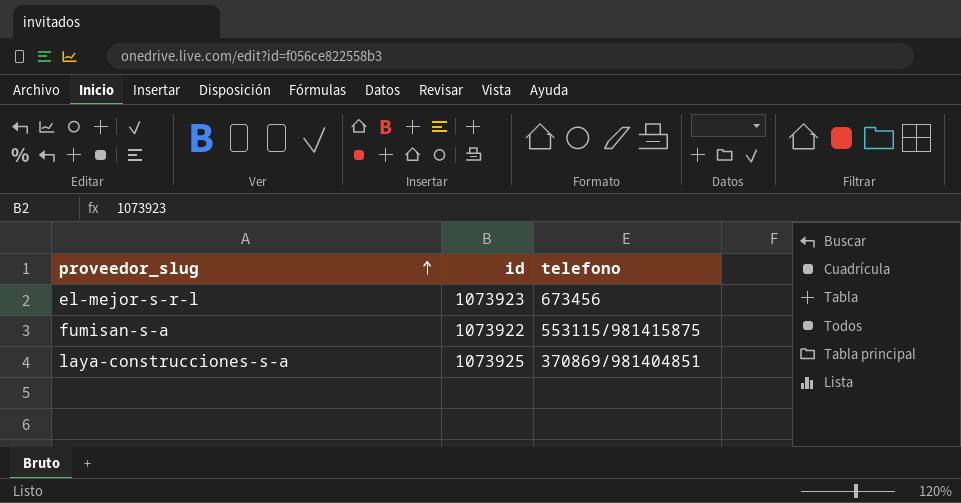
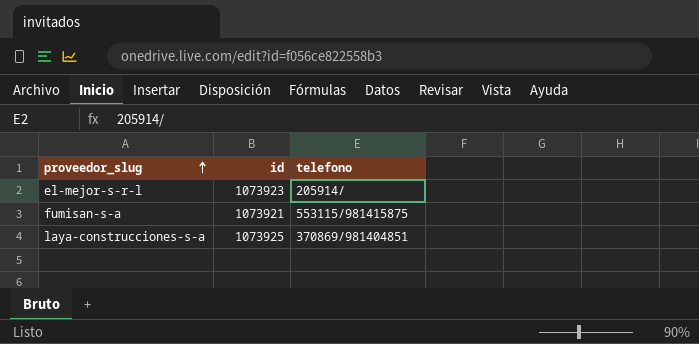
el-mejor-s-r-l | telefono: 673456 -> 205914/
fumisan-s-a | id: 1073922 -> 1073921

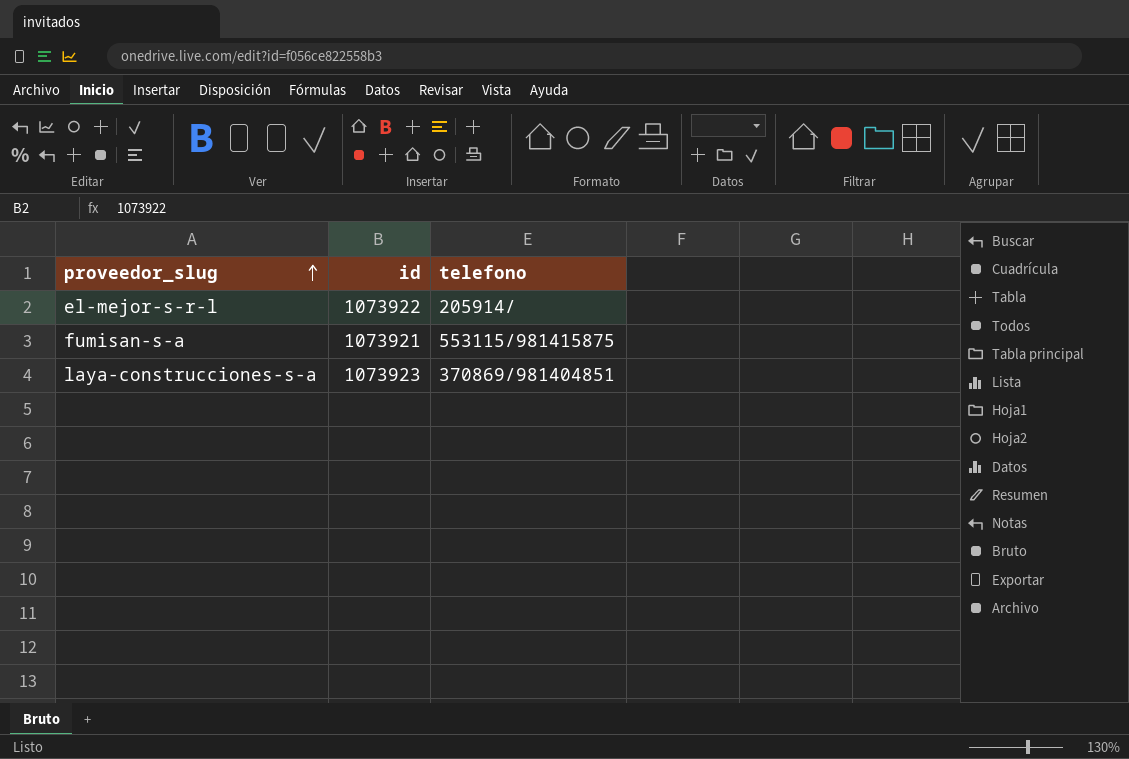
el-mejor-s-r-l | id: 1073923 -> 1073922
laya-construcciones-s-a | id: 1073925 -> 1073923

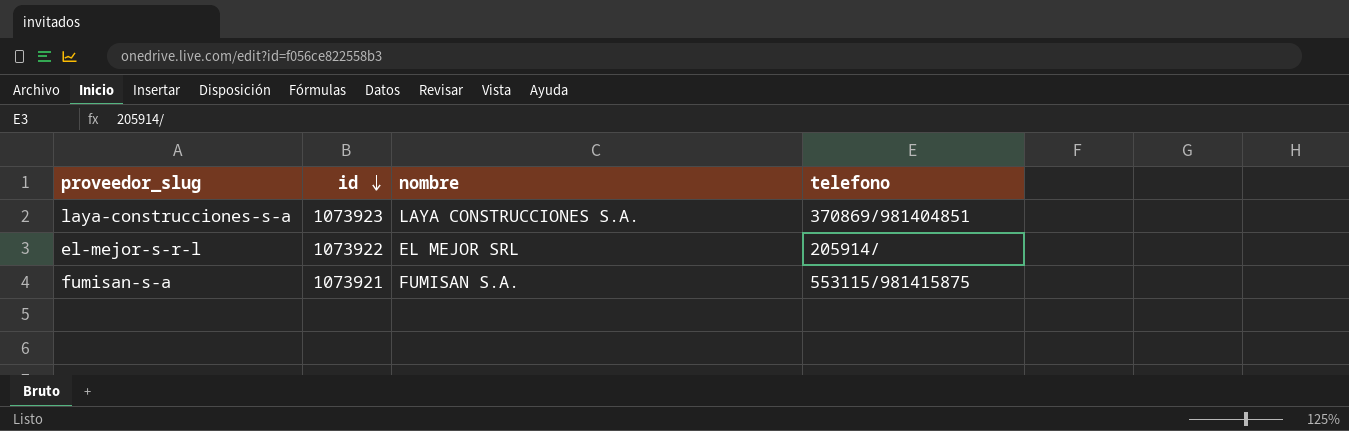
row order: proveedor_slug ascending -> id descending
column nombre | position: none -> 3

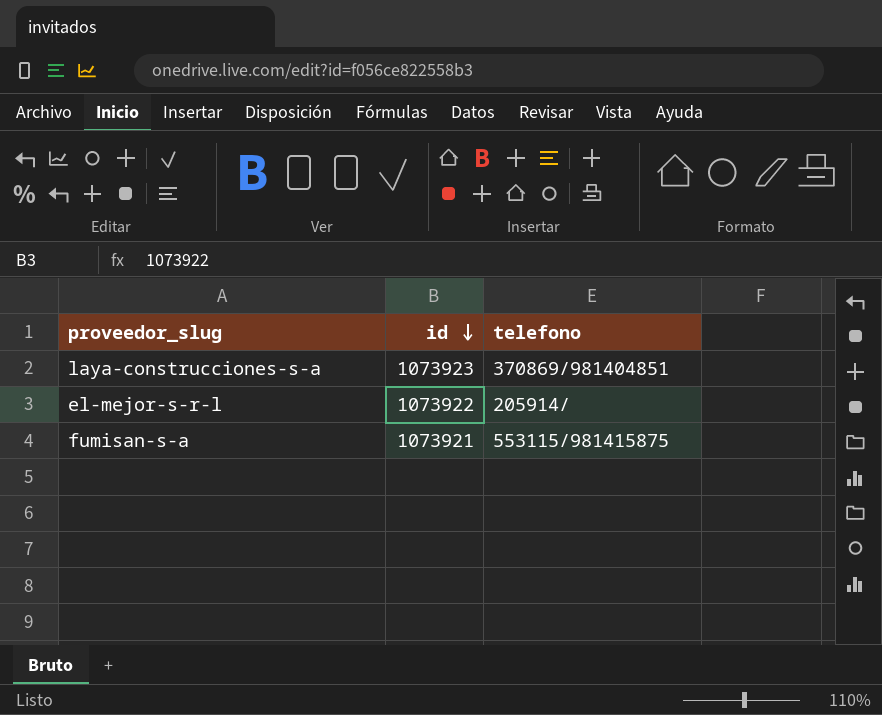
column nombre | position: 3 -> none

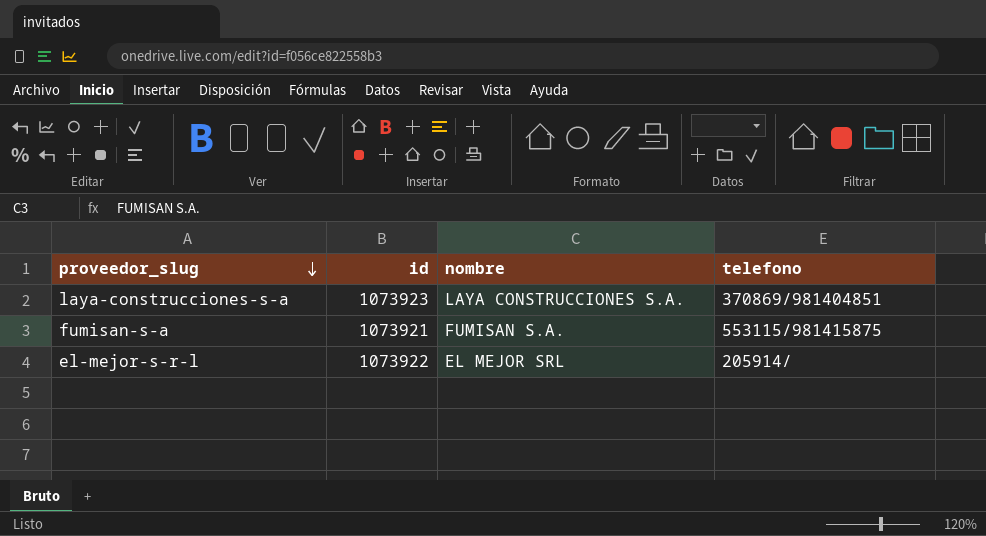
row order: id descending -> proveedor_slug descending
column nombre | position: none -> 3

